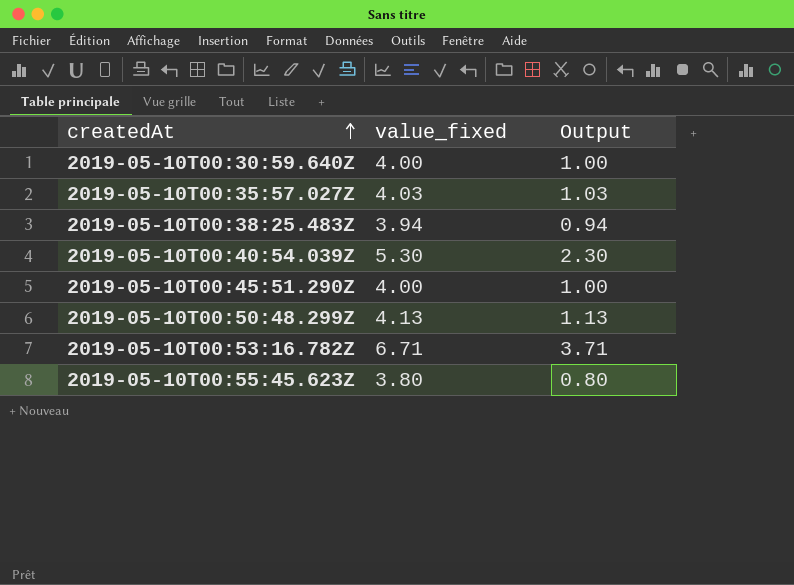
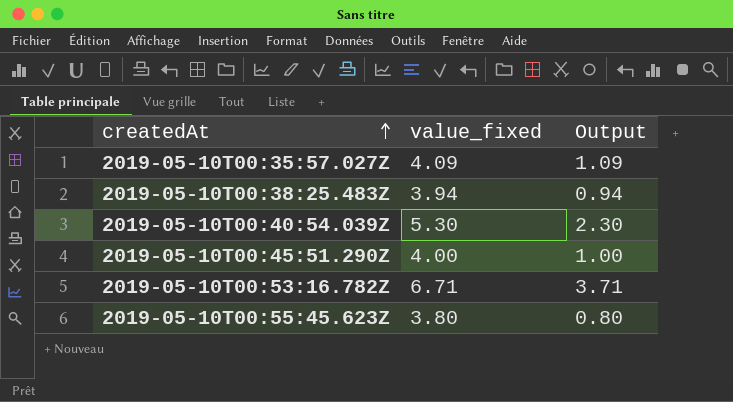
row 2019-05-10T00:30:59.640Z: 4.00 | 1.00 -> none
row 2019-05-10T00:50:48.299Z: 4.13 | 1.13 -> none
2019-05-10T00:35:57.027Z | value_fixed: 4.03 -> 4.09
2019-05-10T00:35:57.027Z | Output: 1.03 -> 1.09

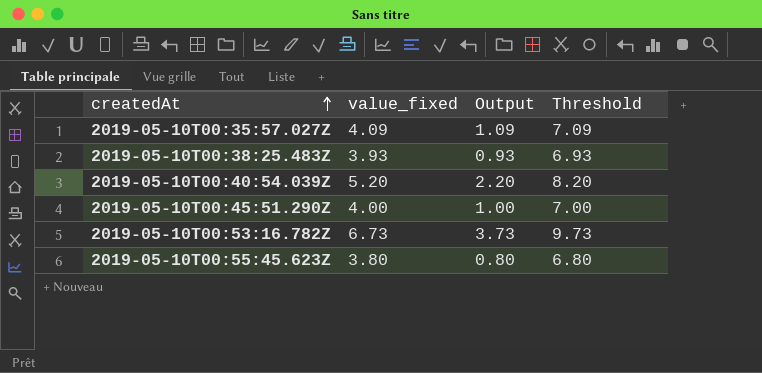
column Threshold | formula: none -> [value_fixed] + 3
2019-05-10T00:38:25.483Z | value_fixed: 3.94 -> 3.93
2019-05-10T00:38:25.483Z | Output: 0.94 -> 0.93
2019-05-10T00:40:54.039Z | value_fixed: 5.30 -> 5.20
2019-05-10T00:40:54.039Z | Output: 2.30 -> 2.20
2019-05-10T00:53:16.782Z | value_fixed: 6.71 -> 6.73
2019-05-10T00:53:16.782Z | Output: 3.71 -> 3.73

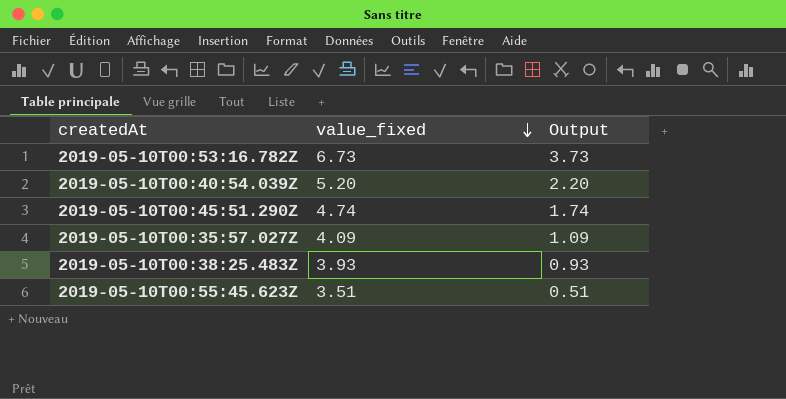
row order: createdAt ascending -> value_fixed descending
column Threshold | formula: [value_fixed] + 3 -> none
2019-05-10T00:45:51.290Z | value_fixed: 4.00 -> 4.74
2019-05-10T00:45:51.290Z | Output: 1.00 -> 1.74
2019-05-10T00:55:45.623Z | value_fixed: 3.80 -> 3.51
2019-05-10T00:55:45.623Z | Output: 0.80 -> 0.51

